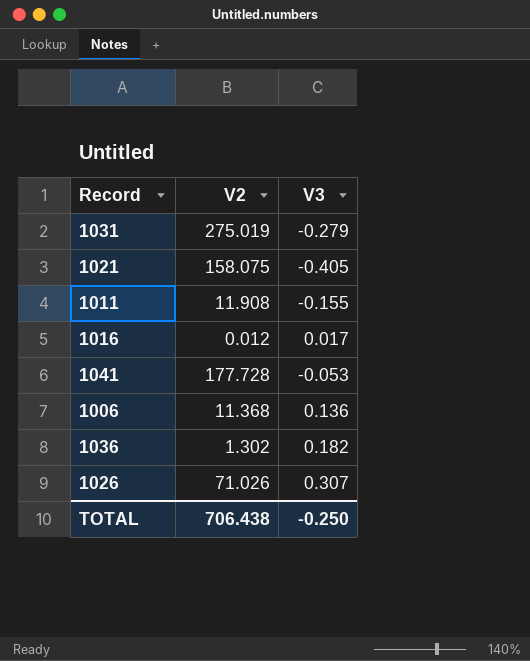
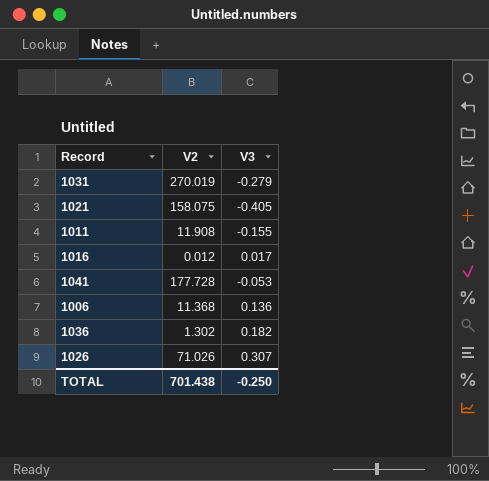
1031 | V2: 275.019 -> 270.019
TOTAL | V2: 706.438 -> 701.438

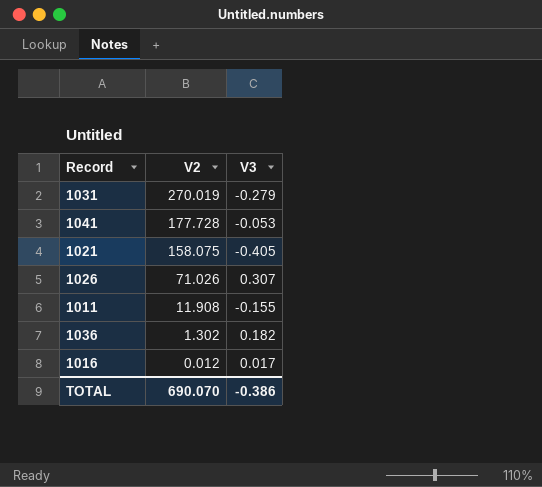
row order: none -> V2 descending
row 1006: 11.368 | 0.136 -> none
TOTAL | V2: 701.438 -> 690.070
TOTAL | V3: -0.250 -> -0.386

